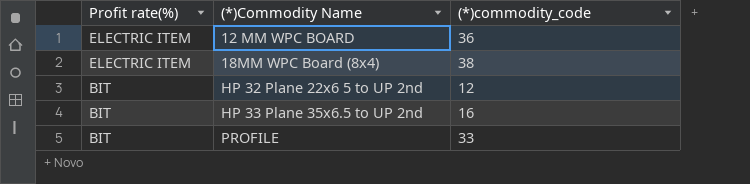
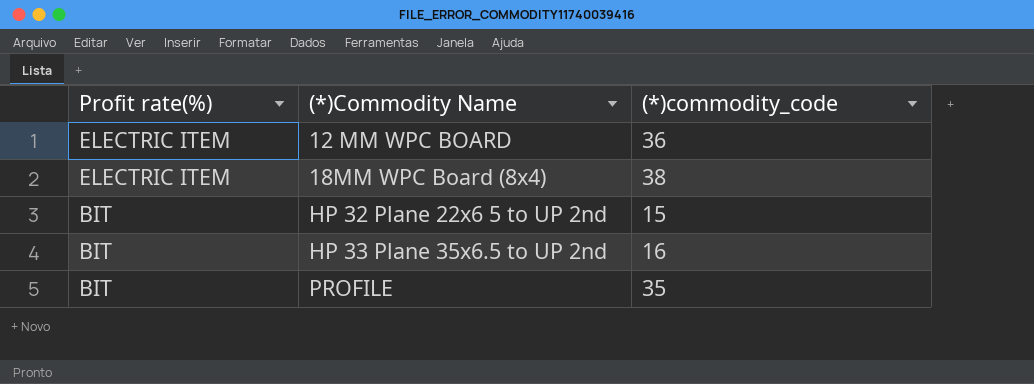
HP 32 Plane 22x6 5 to UP 2nd | (*)commodity_code: 12 -> 15
PROFILE | (*)commodity_code: 33 -> 35

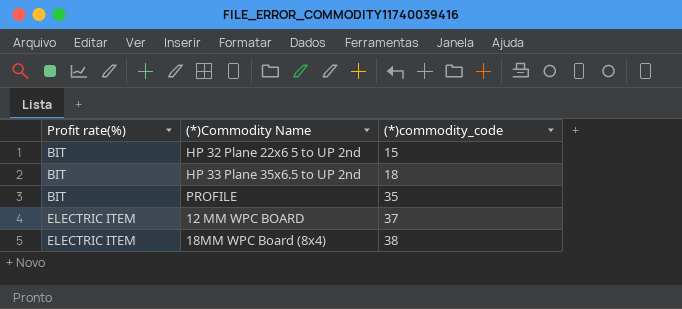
row order: Profit rate(%) descending -> Profit rate(%) ascending
HP 33 Plane 35x6.5 to UP 2nd | (*)commodity_code: 16 -> 18
12 MM WPC BOARD | (*)commodity_code: 36 -> 37

